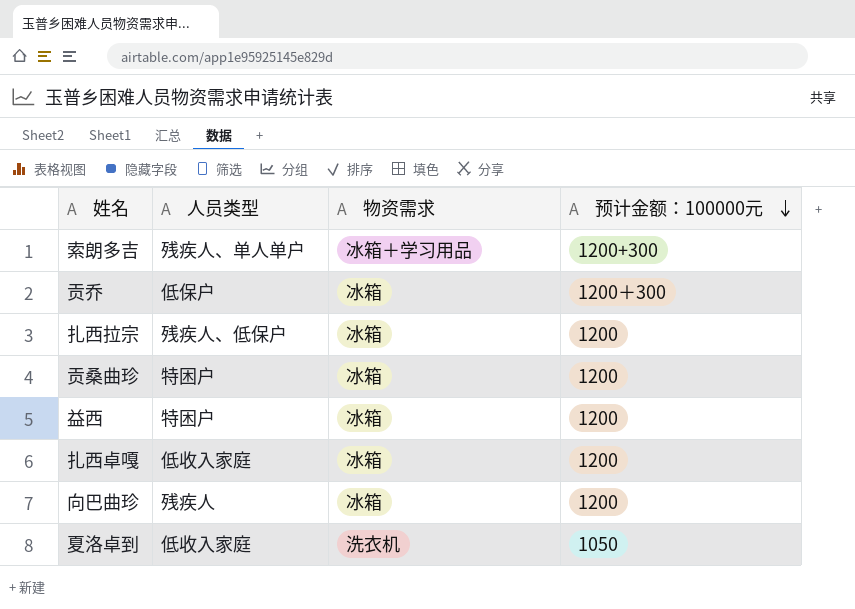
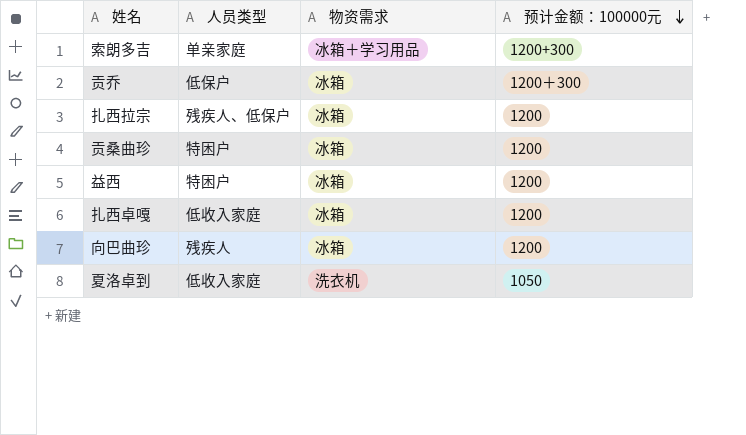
索朗多吉 | 人员类型: 残疾人、单人单户 -> 单亲家庭

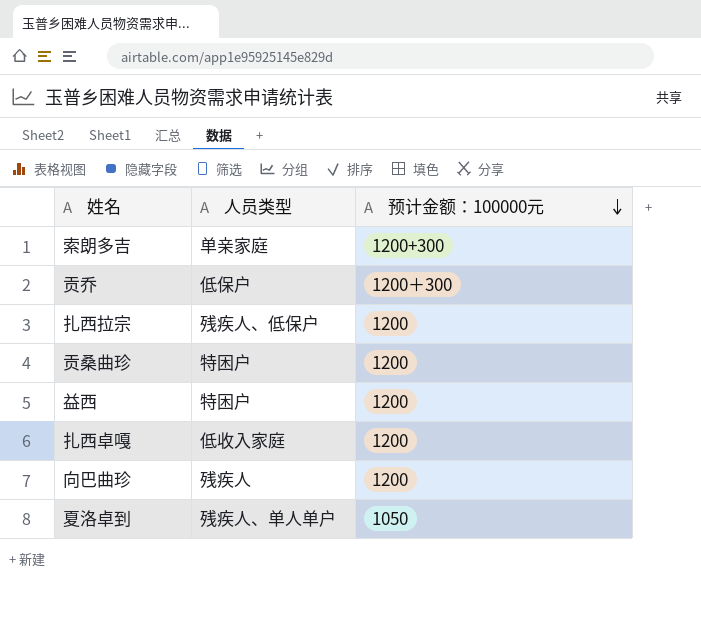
column 物资需求 | position: 3 -> none
夏洛卓到 | 人员类型: 低收入家庭 -> 残疾人、单人单户

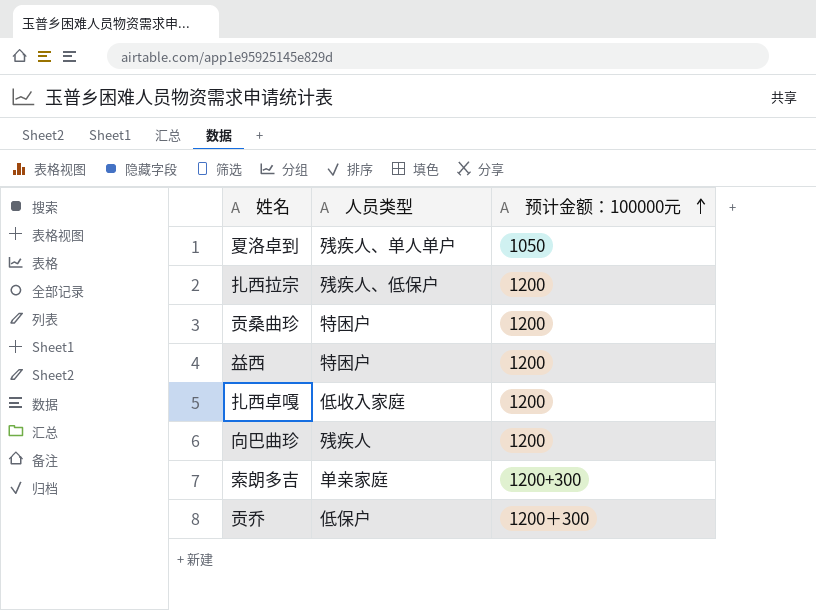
row order: 预计金额：100000元 descending -> 预计金额：100000元 ascending

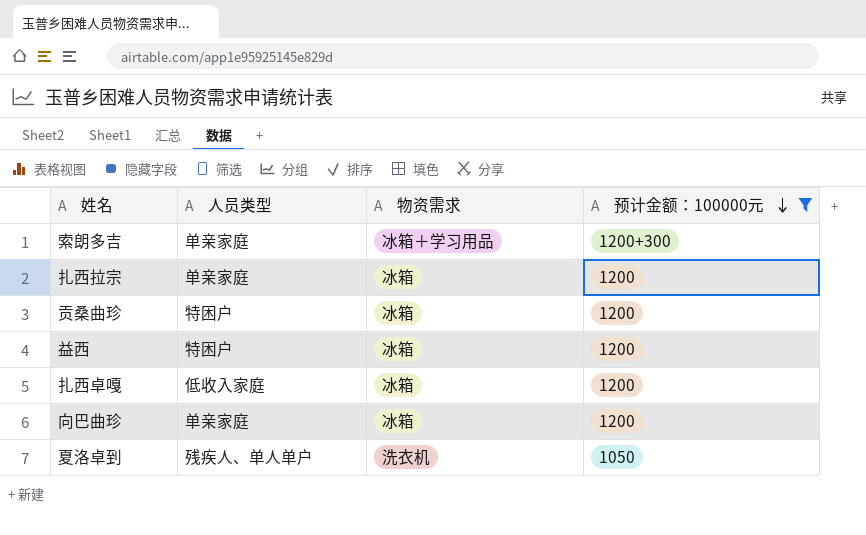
filter: none -> 预计金额：100000元 != 1200＋300
row order: 预计金额：100000元 ascending -> 预计金额：100000元 descending
column 物资需求 | position: none -> 3
扎西拉宗 | 人员类型: 残疾人、低保户 -> 单亲家庭
向巴曲珍 | 人员类型: 残疾人 -> 单亲家庭

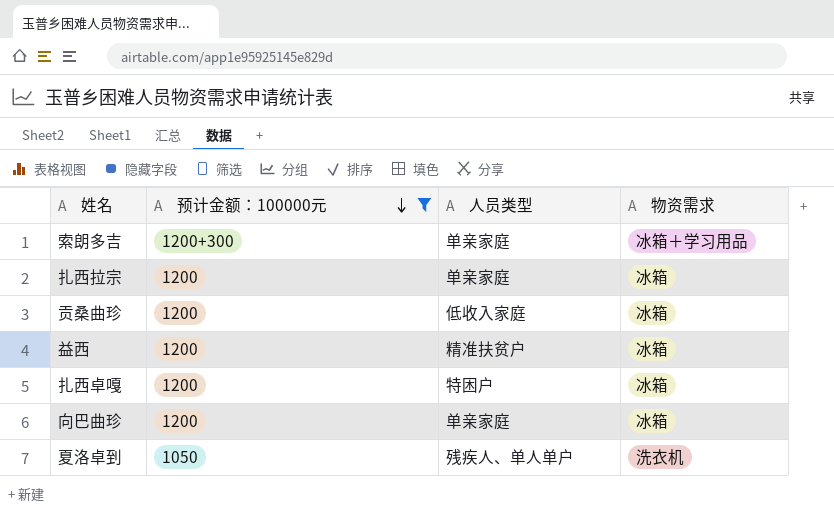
column 预计金额：100000元 | position: 4 -> 2
贡桑曲珍 | 人员类型: 特困户 -> 低收入家庭
益西 | 人员类型: 特困户 -> 精准扶贫户
扎西卓嘎 | 人员类型: 低收入家庭 -> 特困户

